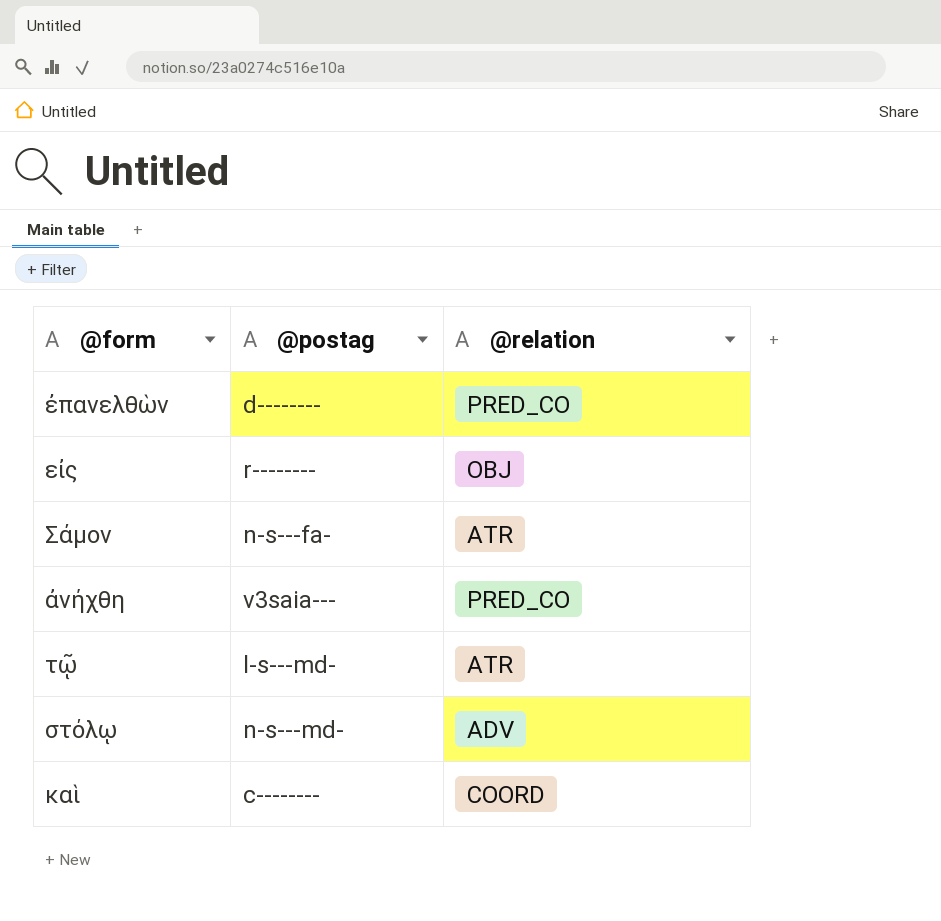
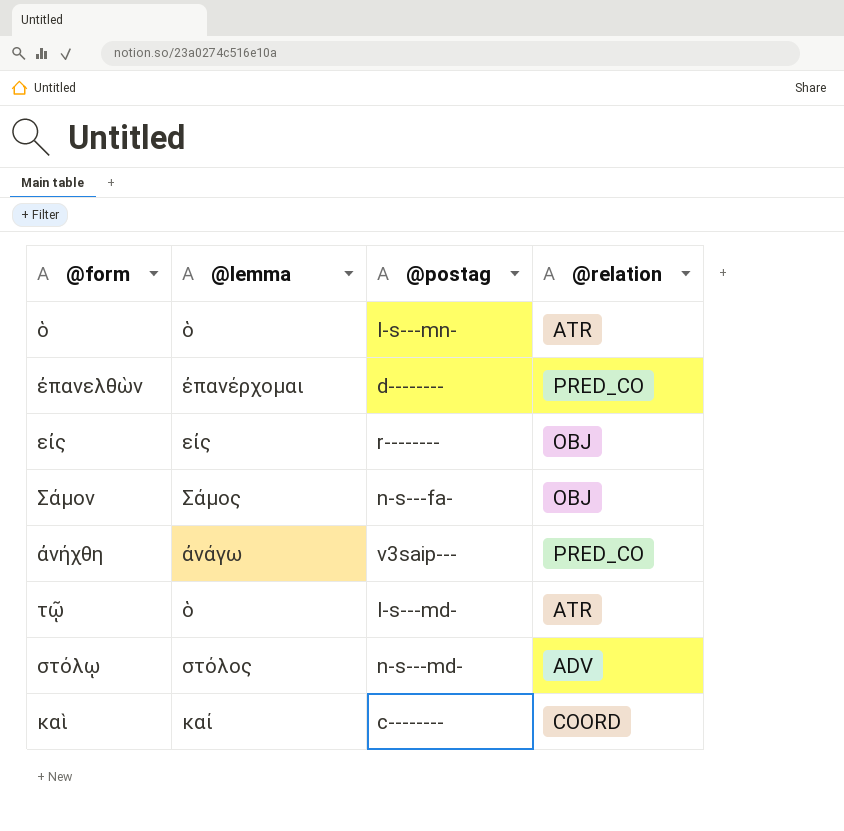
column @lemma | position: none -> 2
row ὁ: none -> ὁ | l-s---mn- | ATR
Σάμον | @relation: ATR -> OBJ
ἀνήχθη | @postag: v3saia--- -> v3saip---

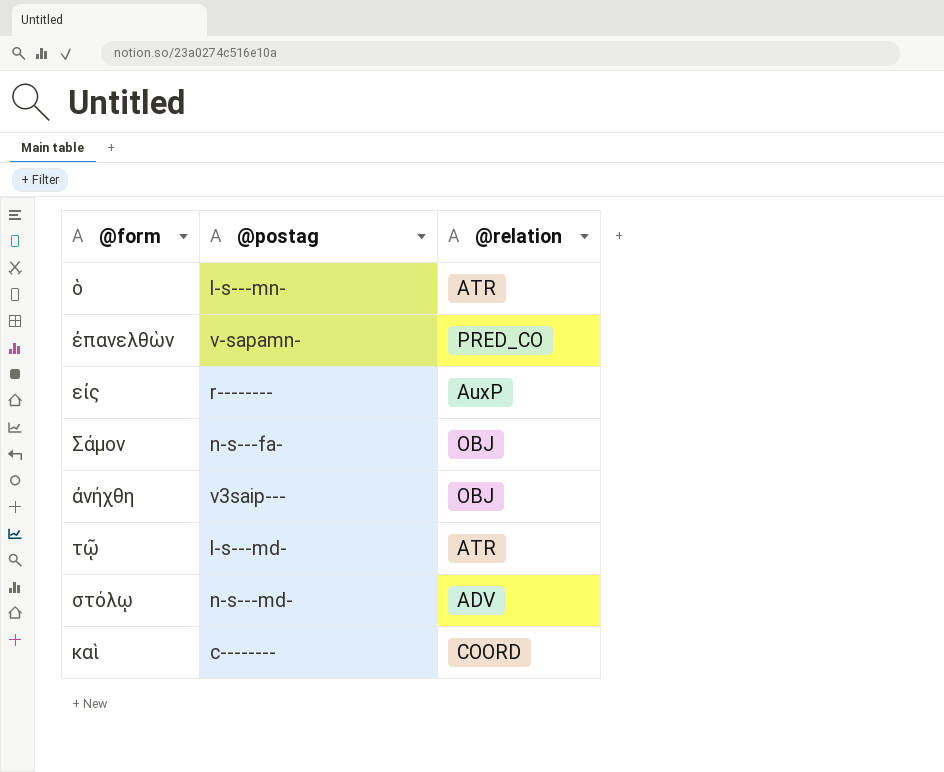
column @lemma | position: 2 -> none
ἐπανελθὼν | @postag: d-------- -> v-sapamn-
εἰς | @relation: OBJ -> AuxP
ἀνήχθη | @relation: PRED_CO -> OBJ

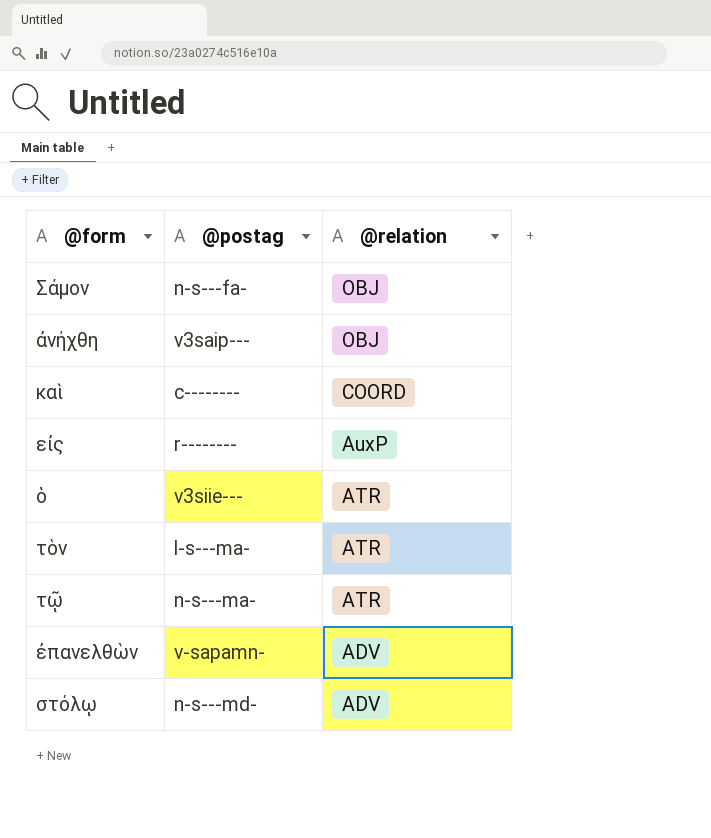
row order: none -> @relation descending
ὁ | @postag: l-s---mn- -> v3siie---
row τὸν: none -> l-s---ma- | ATR
τῷ | @postag: l-s---md- -> n-s---ma-
ἐπανελθὼν | @relation: PRED_CO -> ADV

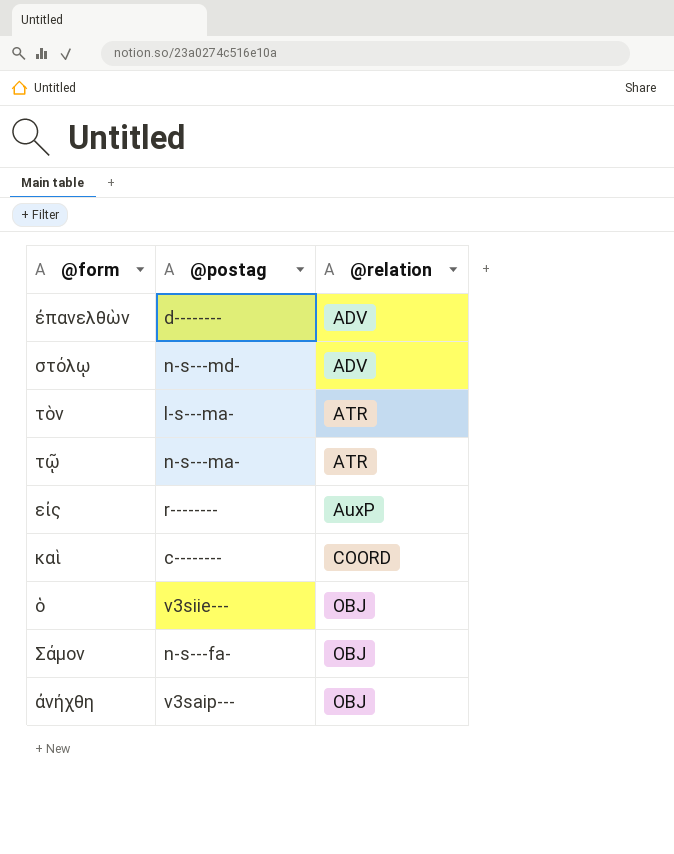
row order: @relation descending -> @relation ascending
ἐπανελθὼν | @postag: v-sapamn- -> d--------
ὁ | @relation: ATR -> OBJ

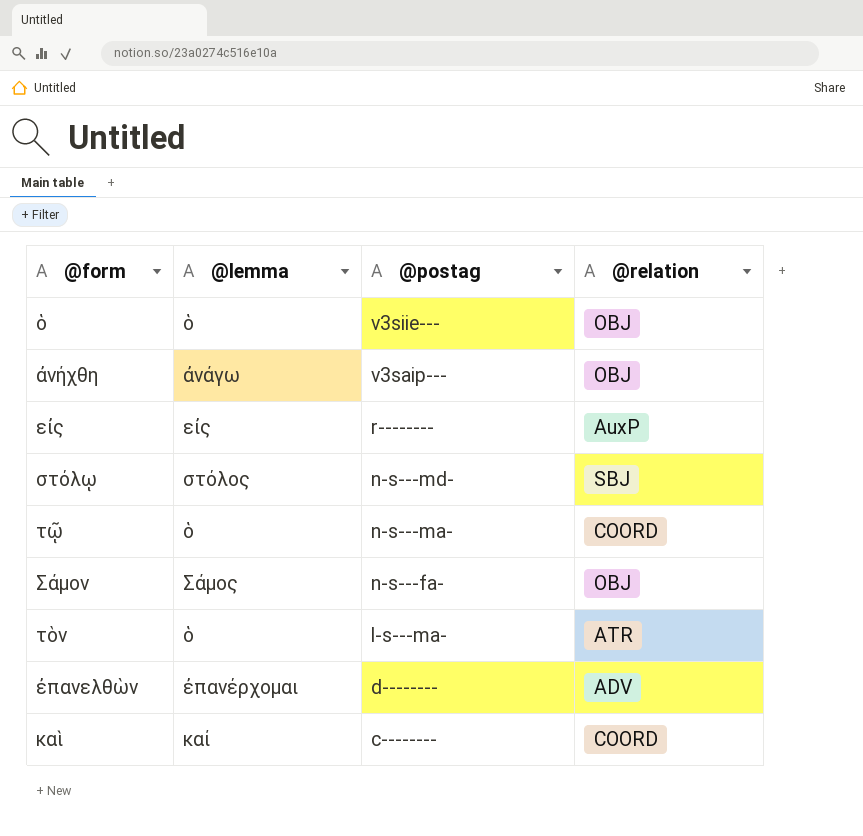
row order: @relation ascending -> @postag descending
column @lemma | position: none -> 2
στόλῳ | @relation: ADV -> SBJ
τῷ | @relation: ATR -> COORD

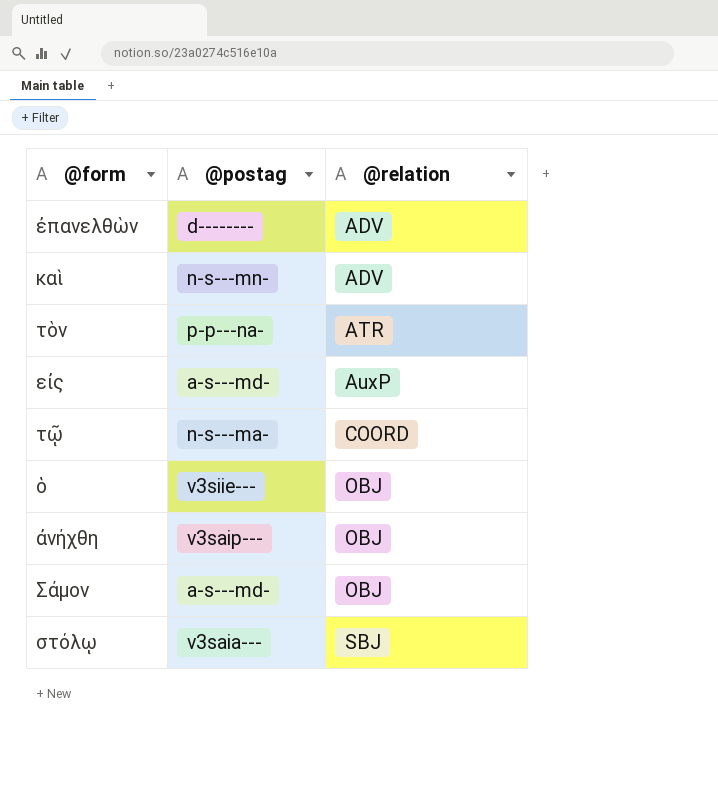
row order: @postag descending -> @relation ascending
column @lemma | position: 2 -> none
καὶ | @postag: c-------- -> n-s---mn-
καὶ | @relation: COORD -> ADV
τὸν | @postag: l-s---ma- -> p-p---na-
εἰς | @postag: r-------- -> a-s---md-
Σάμον | @postag: n-s---fa- -> a-s---md-
στόλῳ | @postag: n-s---md- -> v3saia---

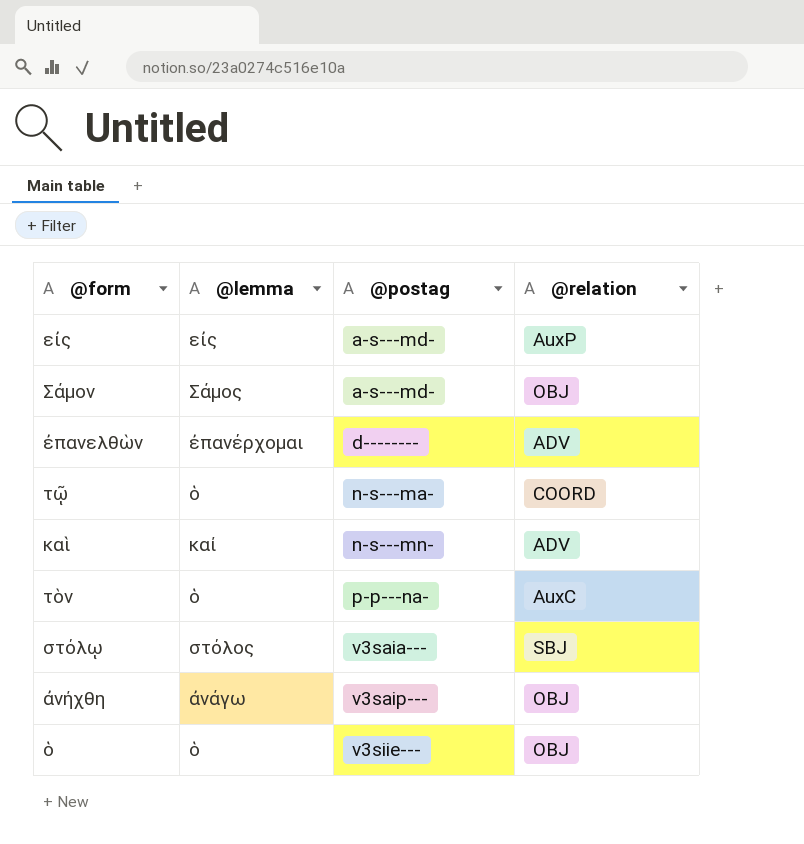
row order: @relation ascending -> @postag ascending
column @lemma | position: none -> 2
τὸν | @relation: ATR -> AuxC

